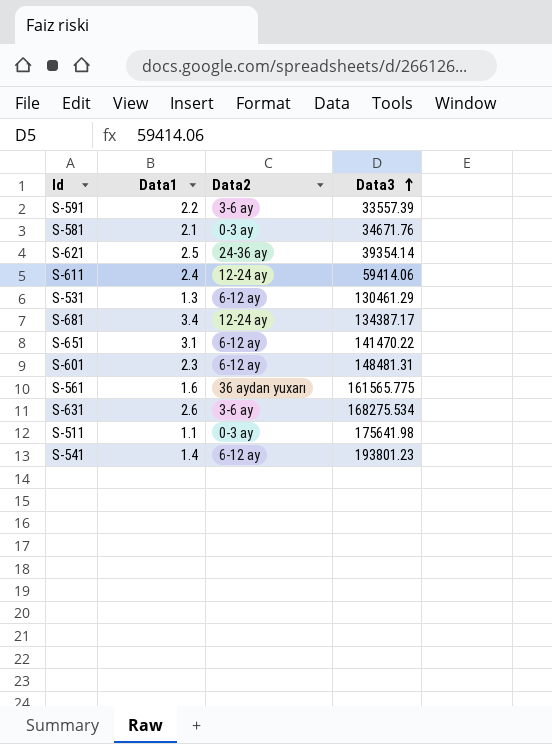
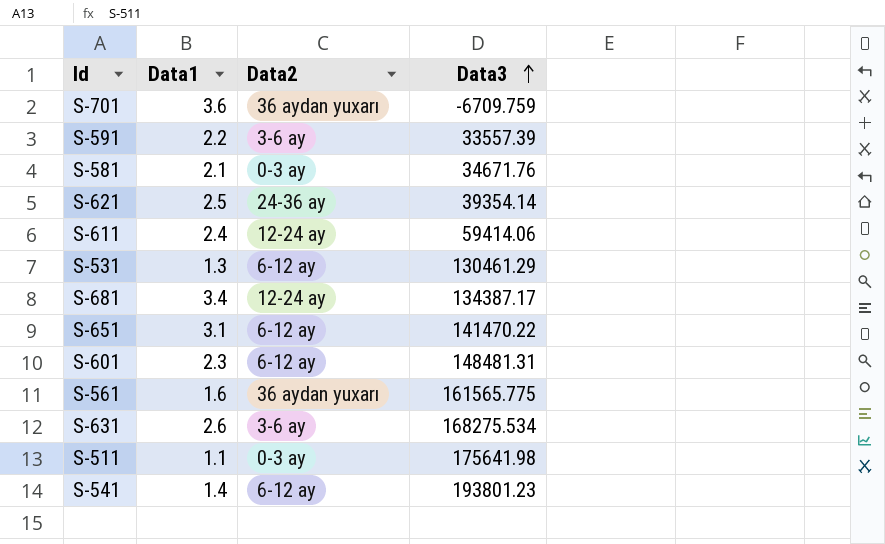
row S-701: none -> 3.6 | 36 aydan yuxarı | -6709.759

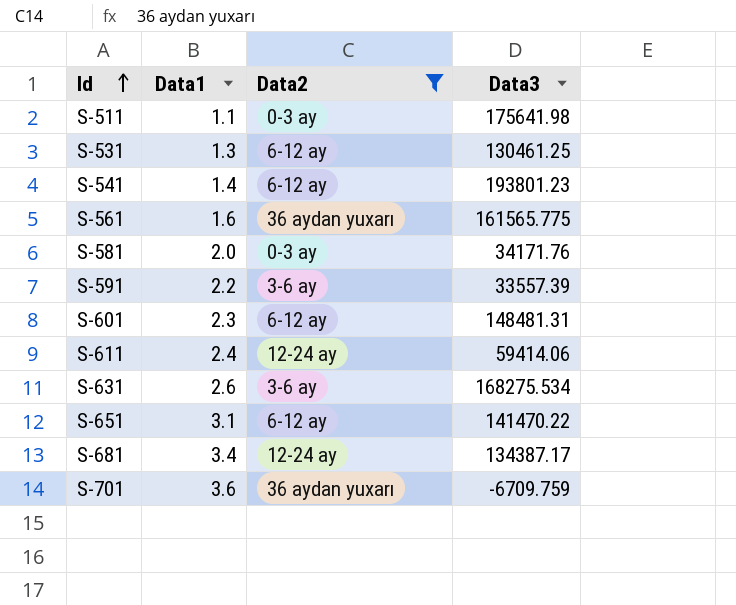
filter: none -> Data2 != 24-36 ay
row order: Data3 ascending -> Id ascending
S-531 | Data3: 130461.29 -> 130461.25
S-581 | Data1: 2.1 -> 2.0
S-581 | Data3: 34671.76 -> 34171.76

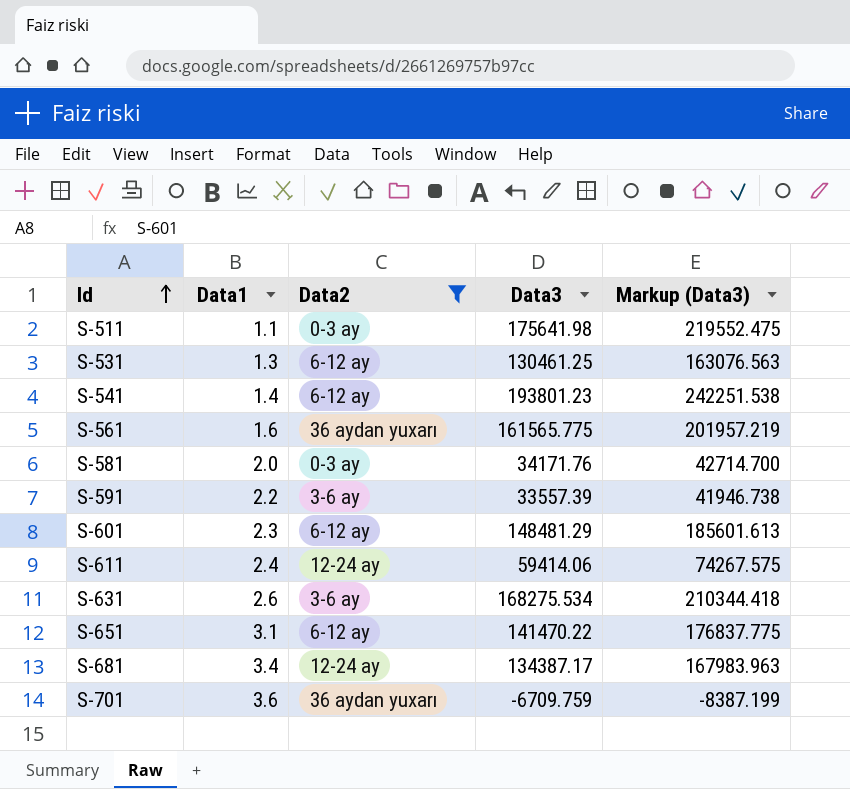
column Markup (Data3) | formula: none -> [Data3] * 1.25
S-601 | Data3: 148481.31 -> 148481.29

